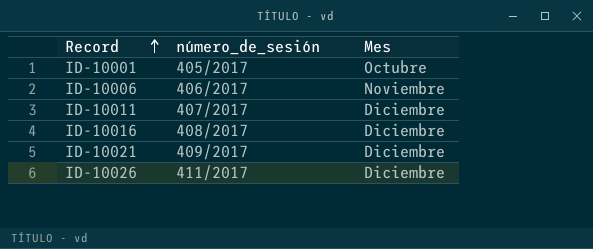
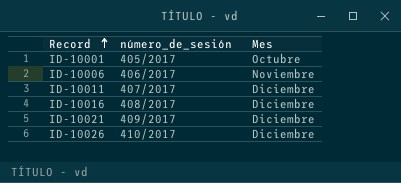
ID-10026 | número_de_sesión: 411/2017 -> 410/2017

